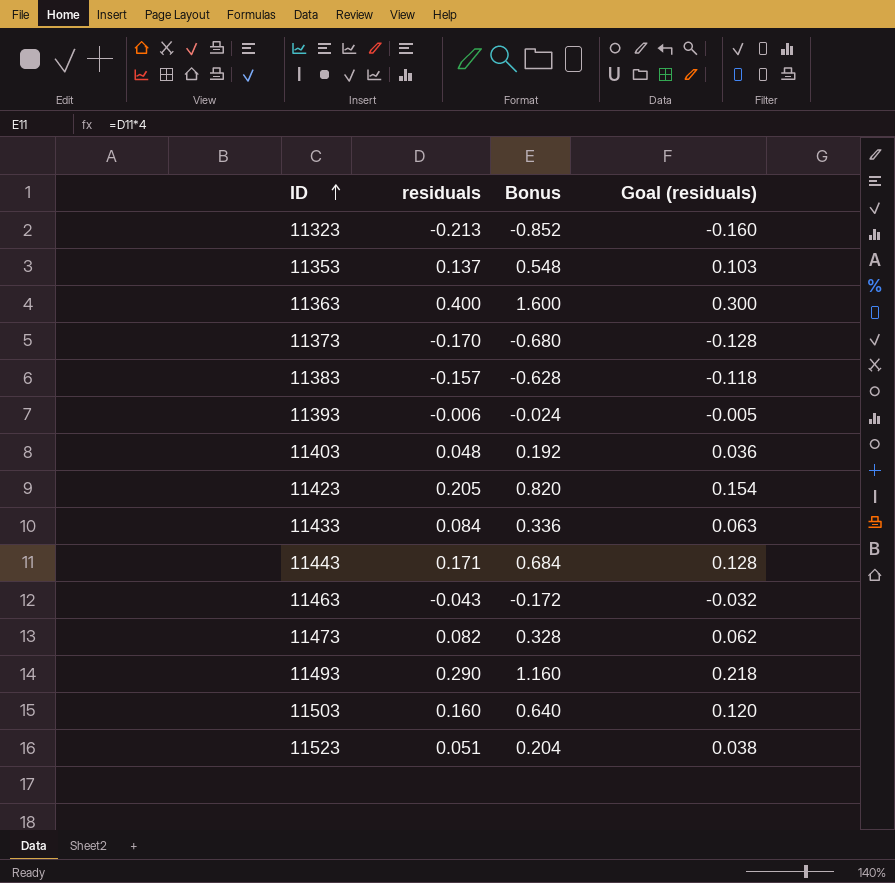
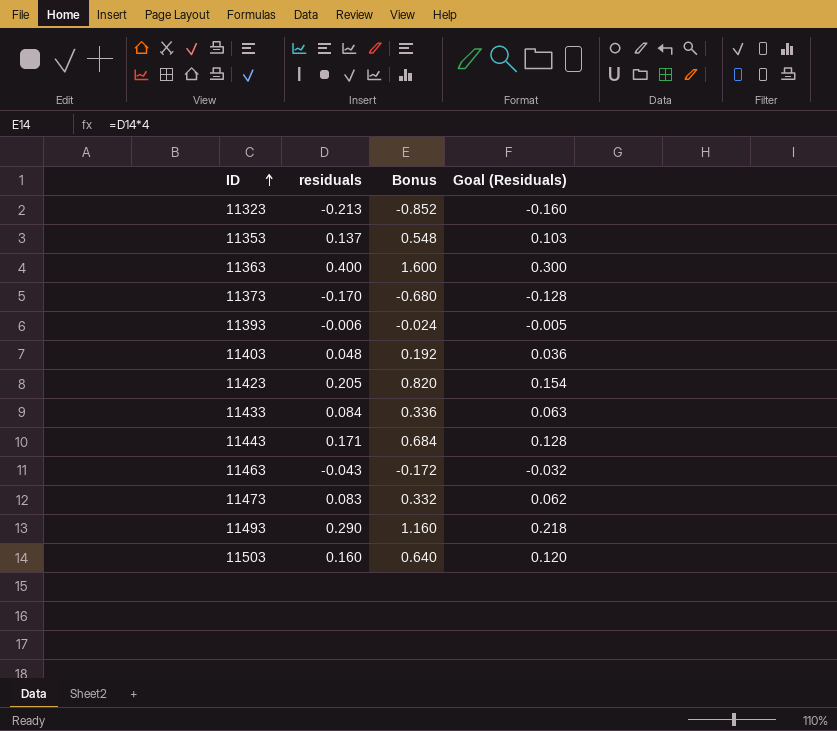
column name: Goal (residuals) -> Goal (Residuals)
row 11383: -0.157 | -0.628 | -0.118 -> none
row 11523: 0.051 | 0.204 | 0.038 -> none
11473 | residuals: 0.082 -> 0.083
11473 | Bonus: 0.328 -> 0.332

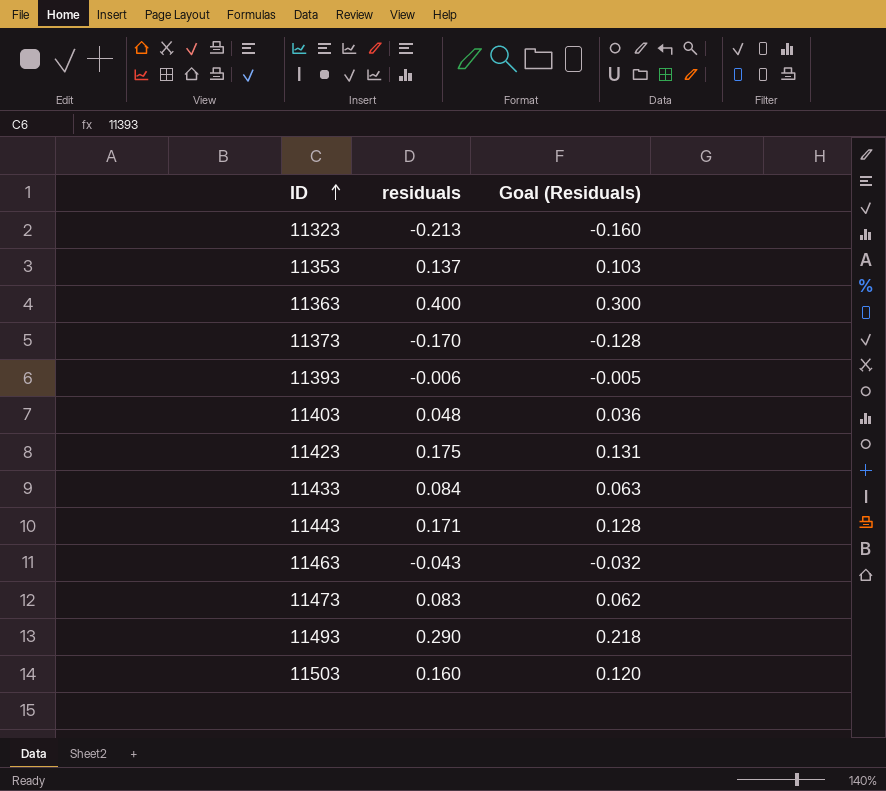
column Bonus | formula: [residuals] * 4 -> none
11423 | residuals: 0.205 -> 0.175
11423 | Goal (Residuals): 0.154 -> 0.131

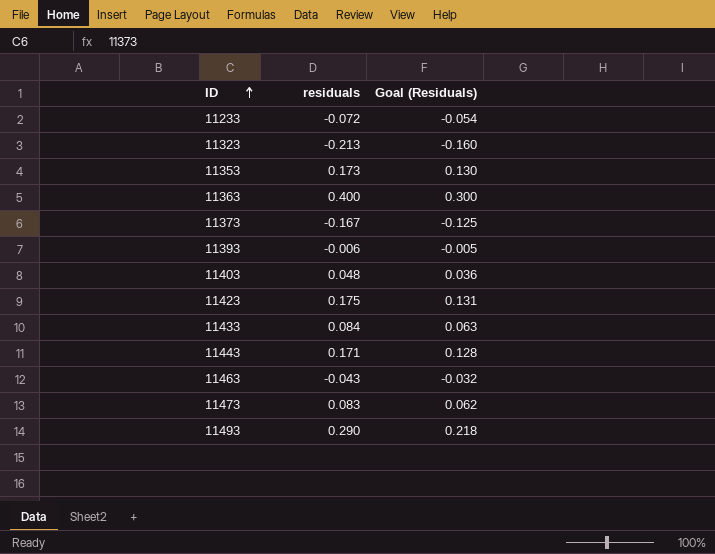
row 11503: 0.160 | 0.120 -> none
row 11233: none -> -0.072 | -0.054
11353 | residuals: 0.137 -> 0.173
11353 | Goal (Residuals): 0.103 -> 0.130
11373 | residuals: -0.170 -> -0.167
11373 | Goal (Residuals): -0.128 -> -0.125

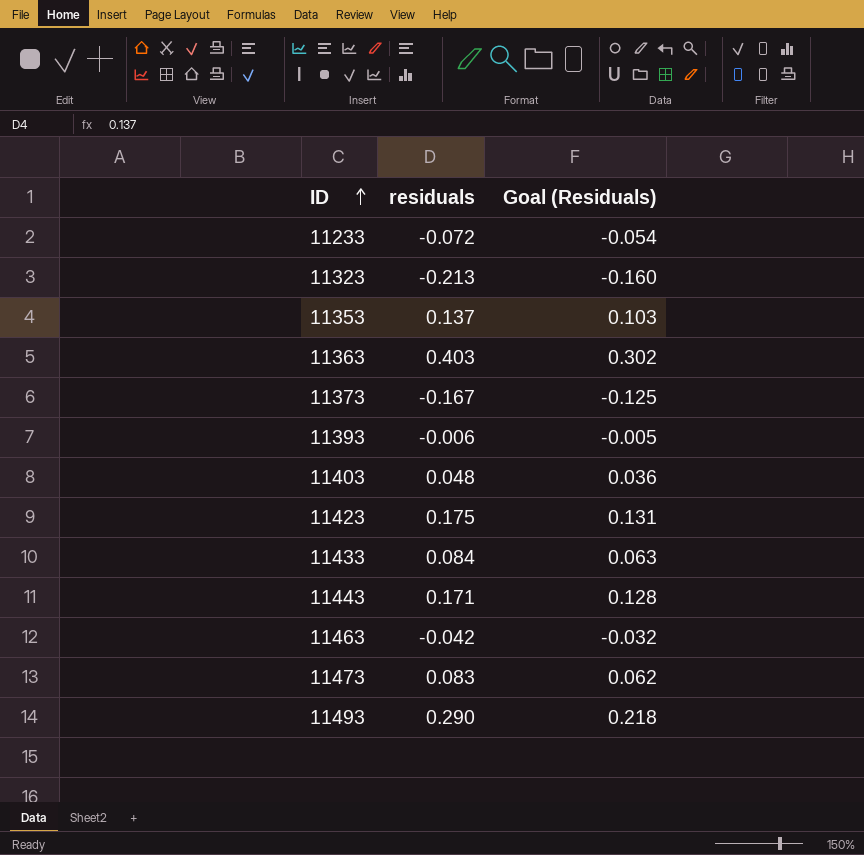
11353 | residuals: 0.173 -> 0.137
11353 | Goal (Residuals): 0.130 -> 0.103
11363 | residuals: 0.400 -> 0.403
11363 | Goal (Residuals): 0.300 -> 0.302
11463 | residuals: -0.043 -> -0.042

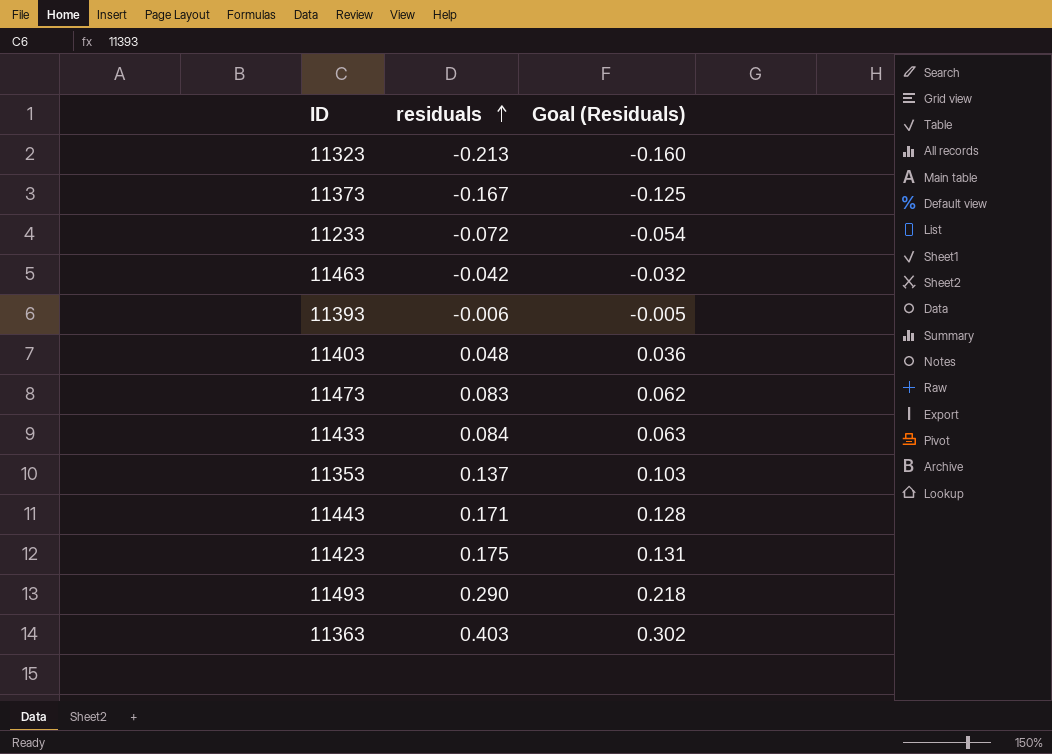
row order: ID ascending -> residuals ascending

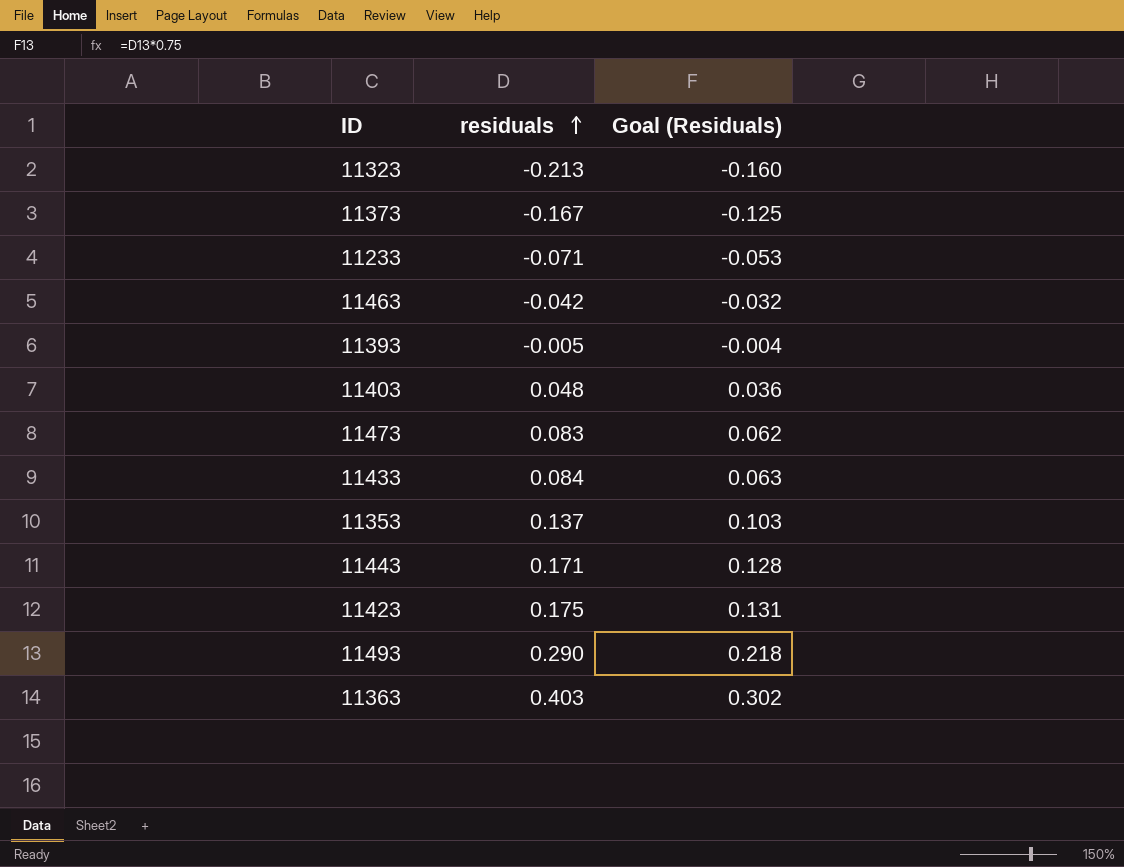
11233 | residuals: -0.072 -> -0.071
11233 | Goal (Residuals): -0.054 -> -0.053
11393 | residuals: -0.006 -> -0.005
11393 | Goal (Residuals): -0.005 -> -0.004

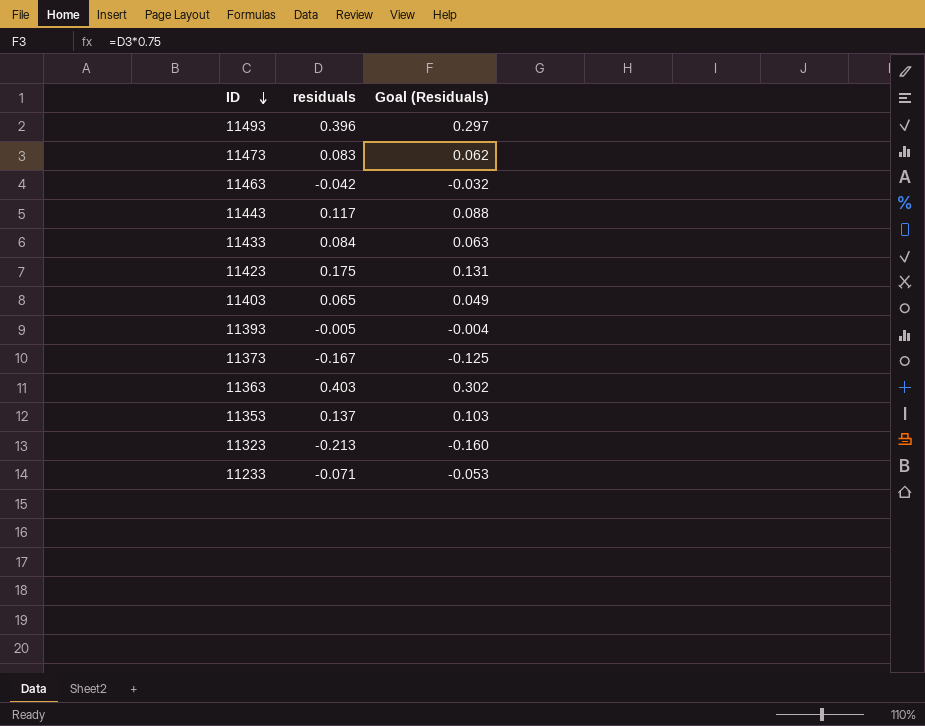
row order: residuals ascending -> ID descending
11493 | residuals: 0.290 -> 0.396
11493 | Goal (Residuals): 0.218 -> 0.297
11443 | residuals: 0.171 -> 0.117
11443 | Goal (Residuals): 0.128 -> 0.088
11403 | residuals: 0.048 -> 0.065
11403 | Goal (Residuals): 0.036 -> 0.049

